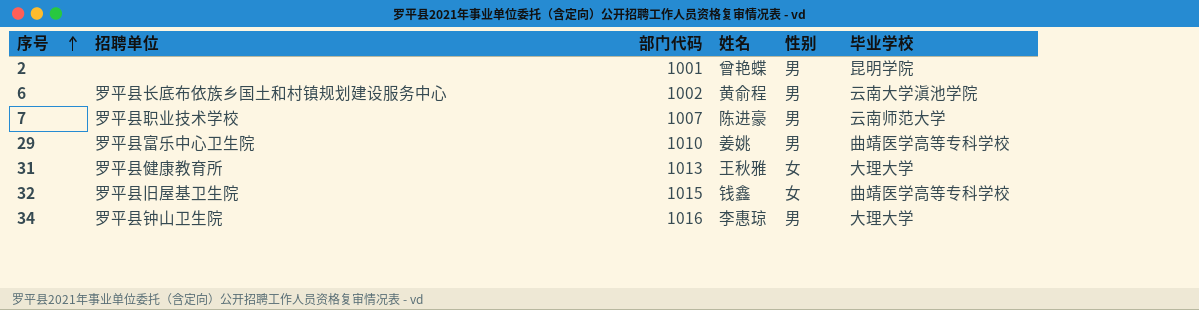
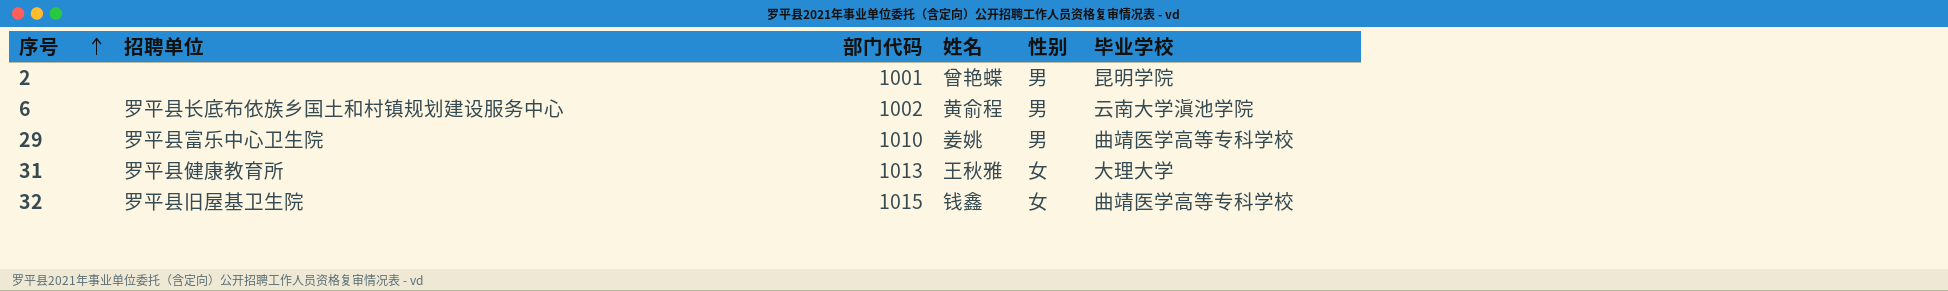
row 7: 罗平县职业技术学校 | 1007 | 陈进豪 | 男 | 云南师范大学 -> none
row 34: 罗平县钟山卫生院 | 1016 | 李惠琼 | 男 | 大理大学 -> none

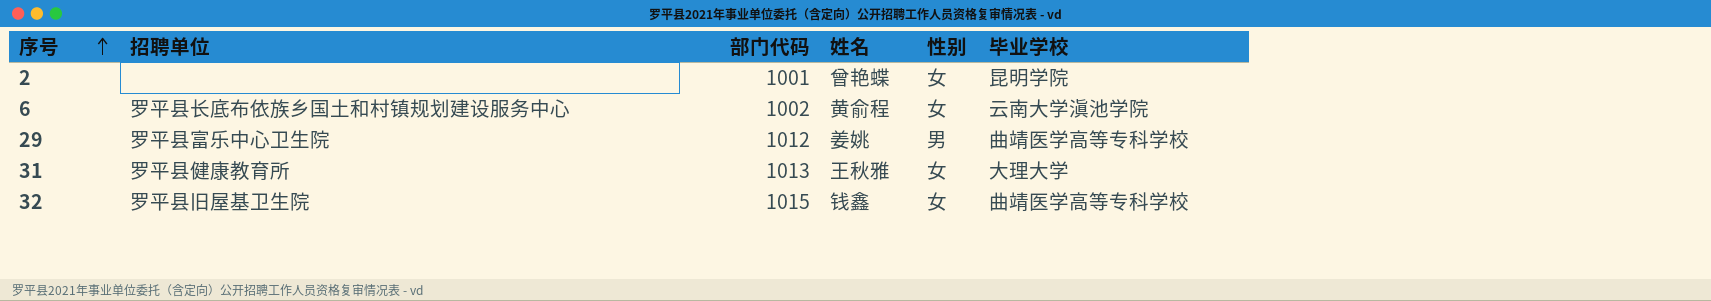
2 | 性别: 男 -> 女
6 | 性别: 男 -> 女
29 | 部门代码: 1010 -> 1012

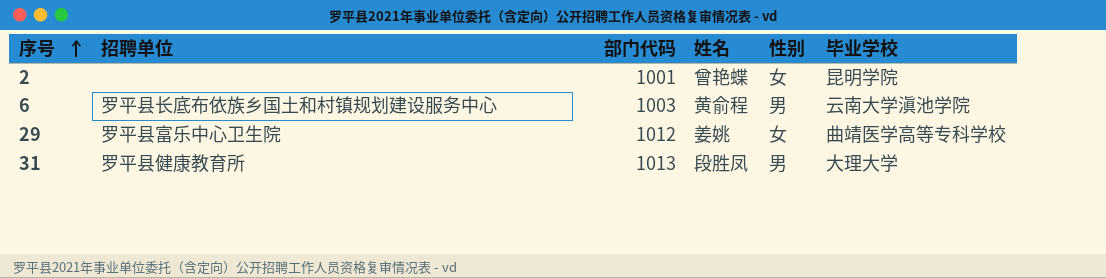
row 32: 罗平县旧屋基卫生院 | 1015 | 钱鑫 | 女 | 曲靖医学高等专科学校 -> none
6 | 部门代码: 1002 -> 1003
6 | 性别: 女 -> 男
29 | 性别: 男 -> 女
31 | 姓名: 王秋雅 -> 段胜凤
31 | 性别: 女 -> 男

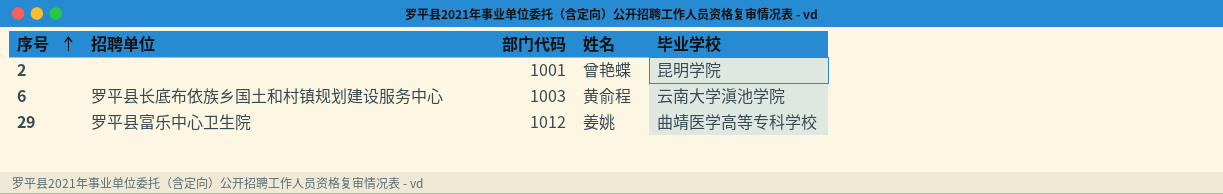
column 性别 | position: 5 -> none
row 31: 罗平县健康教育所 | 1013 | 段胜凤 | 男 | 大理大学 -> none

